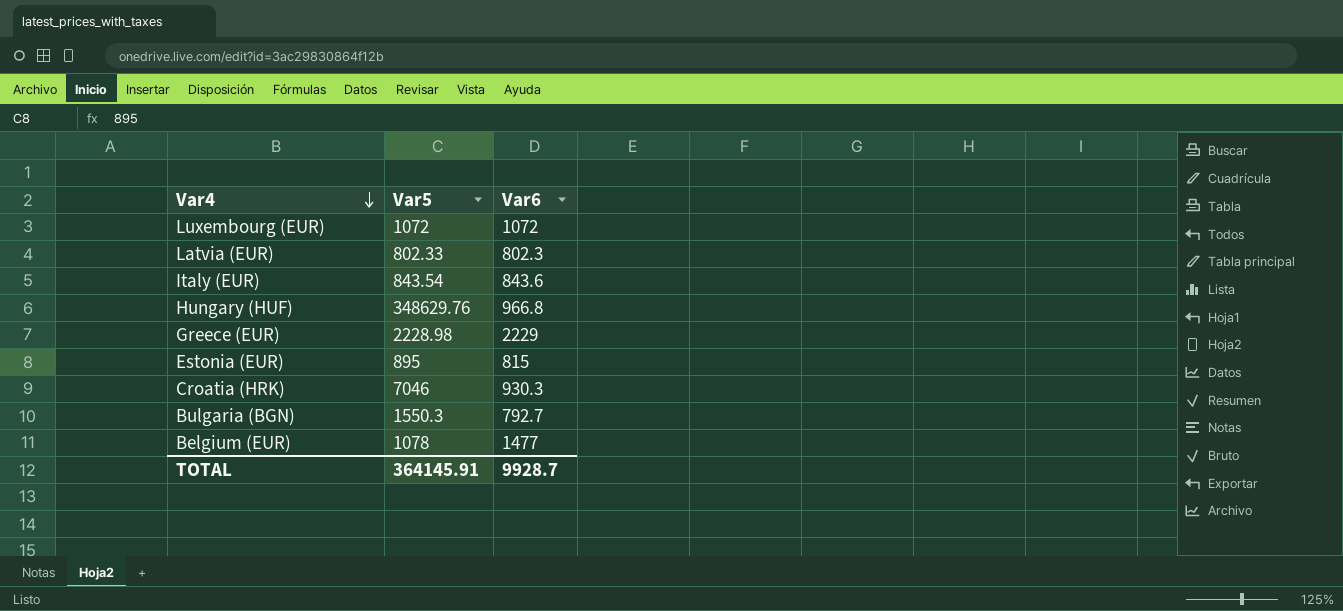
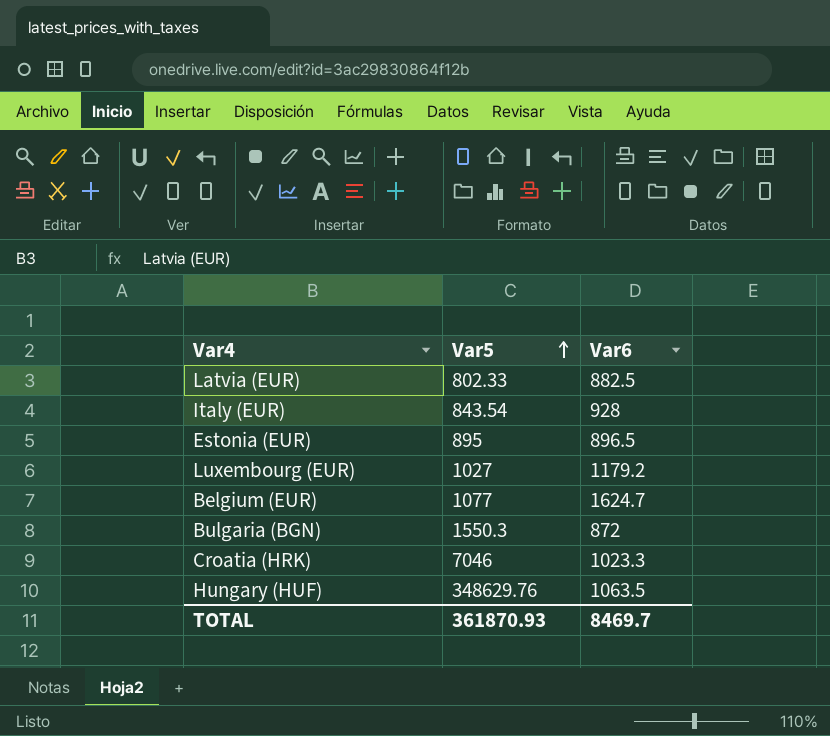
row order: Var4 descending -> Var5 ascending
row Greece (EUR): 2228.98 | 2229 -> none
Latvia (EUR) | Var6: 802.3 -> 882.5
Italy (EUR) | Var6: 843.6 -> 928
Estonia (EUR) | Var6: 815 -> 896.5
Luxembourg (EUR) | Var5: 1072 -> 1027
Luxembourg (EUR) | Var6: 1072 -> 1179.2
Belgium (EUR) | Var5: 1078 -> 1077
Belgium (EUR) | Var6: 1477 -> 1624.7
Bulgaria (BGN) | Var6: 792.7 -> 872
Croatia (HRK) | Var6: 930.3 -> 1023.3
Hungary (HUF) | Var6: 966.8 -> 1063.5
TOTAL | Var5: 364145.91 -> 361870.93
TOTAL | Var6: 9928.7 -> 8469.7

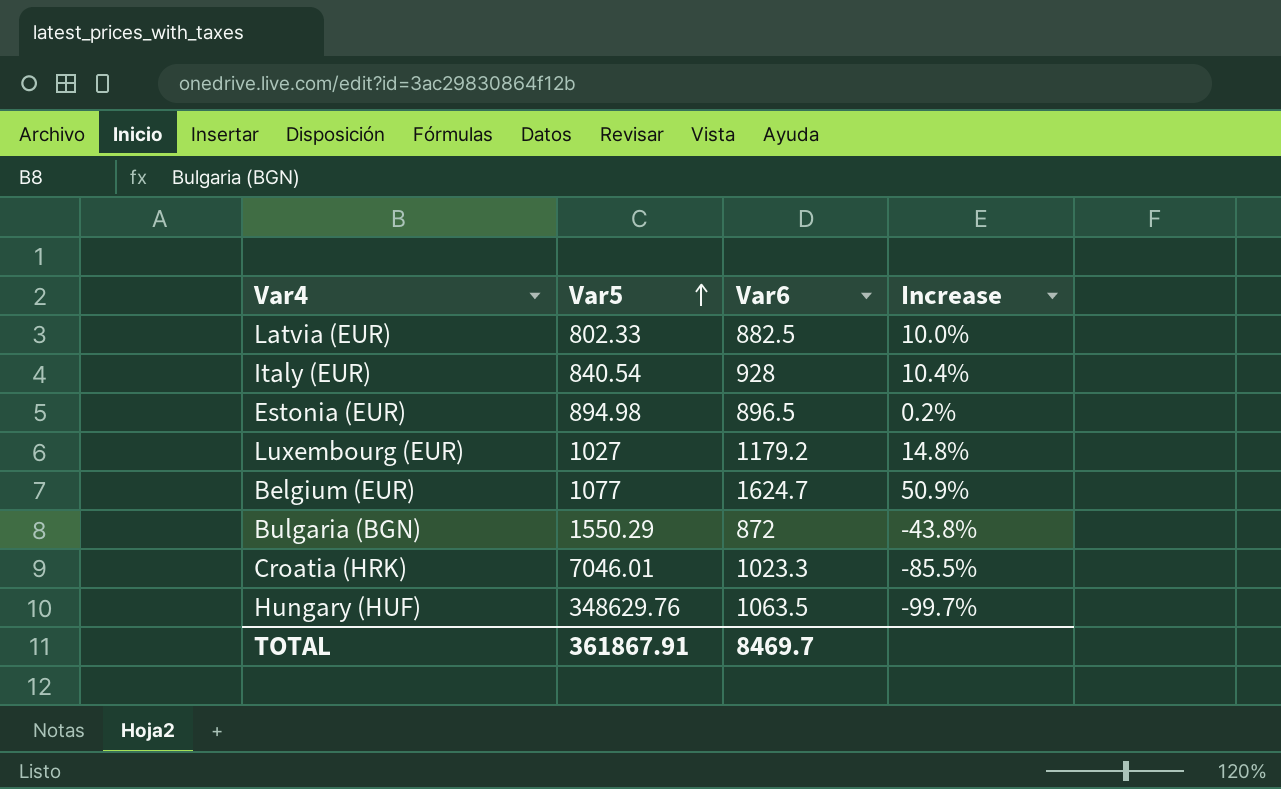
column Increase | formula: none -> ([Var6] - [Var5]) / [Var5]
Italy (EUR) | Var5: 843.54 -> 840.54
Estonia (EUR) | Var5: 895 -> 894.98
Bulgaria (BGN) | Var5: 1550.3 -> 1550.29
Croatia (HRK) | Var5: 7046 -> 7046.01
TOTAL | Var5: 361870.93 -> 361867.91

